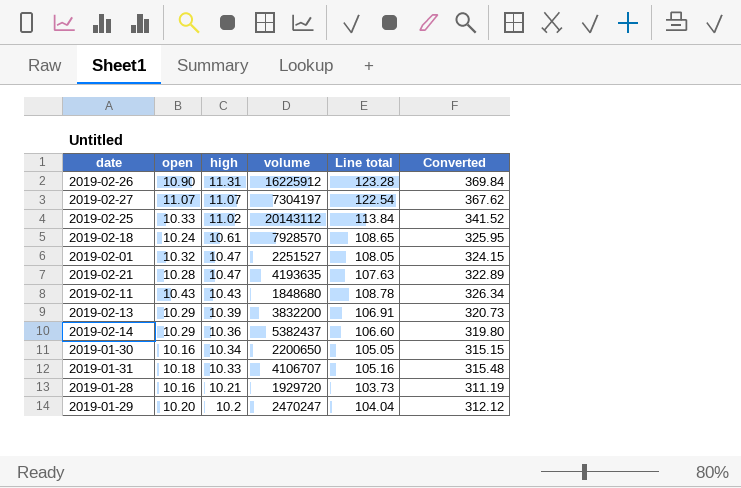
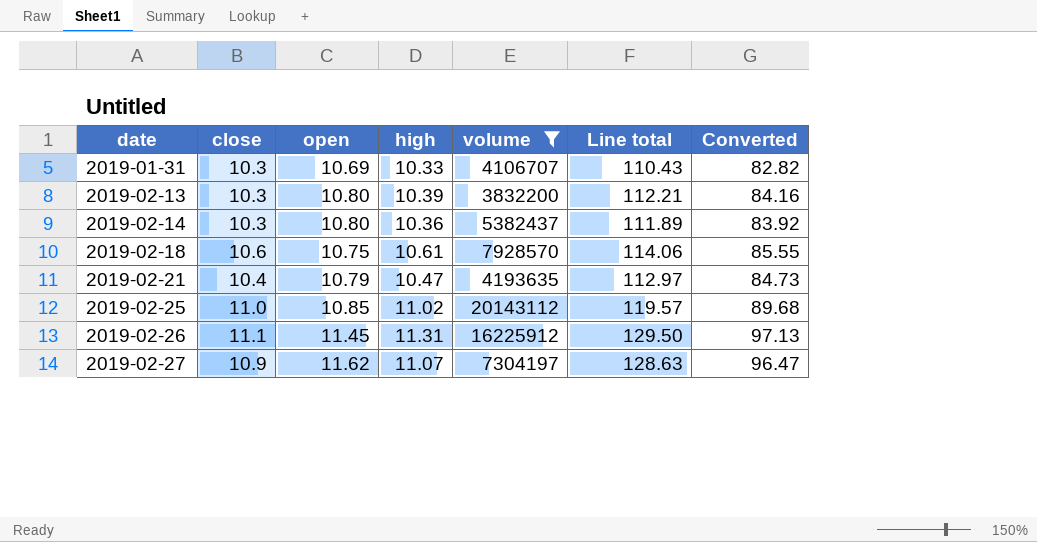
filter: none -> volume >= 3832200
row order: high descending -> date ascending
column close | position: none -> 2
column Converted | formula: [Line total] * 3 -> [Line total] * 0.75
2019-01-31 | open: 10.18 -> 10.69
2019-01-31 | Line total: 105.16 -> 110.43
2019-02-13 | open: 10.29 -> 10.80
2019-02-13 | Line total: 106.91 -> 112.21
2019-02-14 | open: 10.29 -> 10.80
2019-02-14 | Line total: 106.60 -> 111.89
2019-02-18 | open: 10.24 -> 10.75
2019-02-18 | Line total: 108.65 -> 114.06
2019-02-21 | open: 10.28 -> 10.79
2019-02-21 | Line total: 107.63 -> 112.97
2019-02-25 | open: 10.33 -> 10.85
2019-02-25 | Line total: 113.84 -> 119.57
2019-02-26 | open: 10.90 -> 11.45
2019-02-26 | Line total: 123.28 -> 129.50
2019-02-27 | open: 11.07 -> 11.62
2019-02-27 | Line total: 122.54 -> 128.63

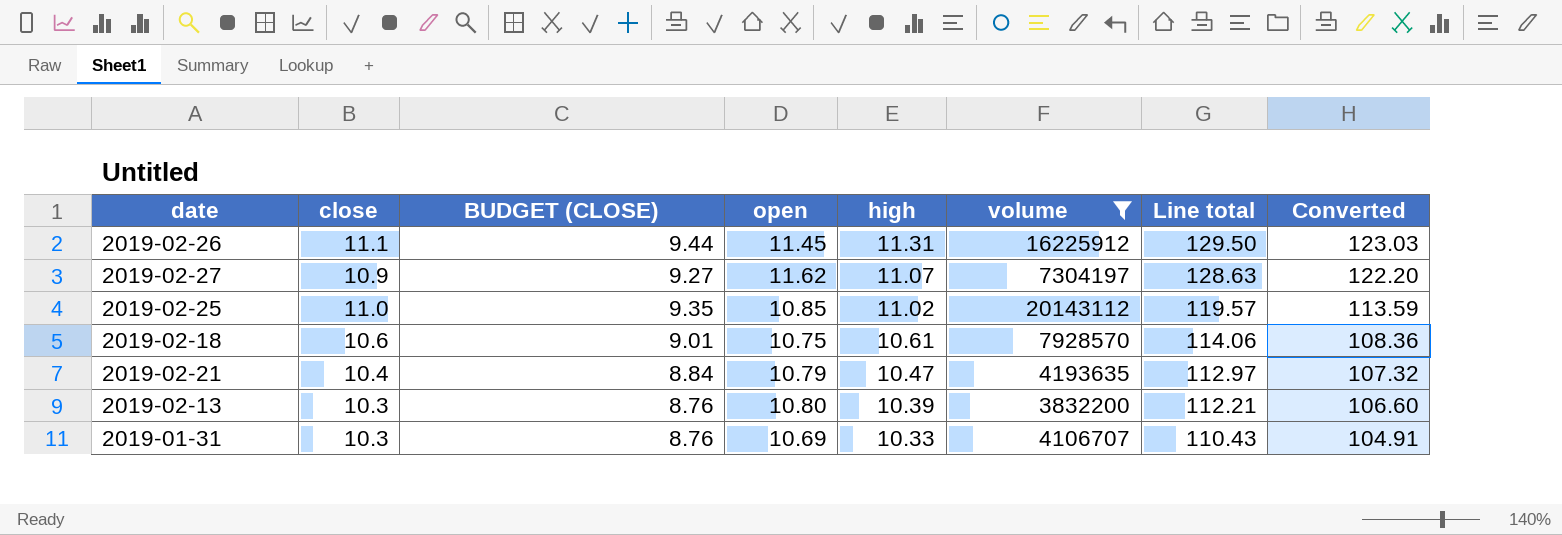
row order: date ascending -> high descending
column BUDGET (CLOSE) | formula: none -> [close] * 0.85
column Converted | formula: [Line total] * 0.75 -> [Line total] * 0.95
row 2019-02-14: 10.3 | 10.80 | 10.36 | 5382437 | 111.89 | 83.92 -> none

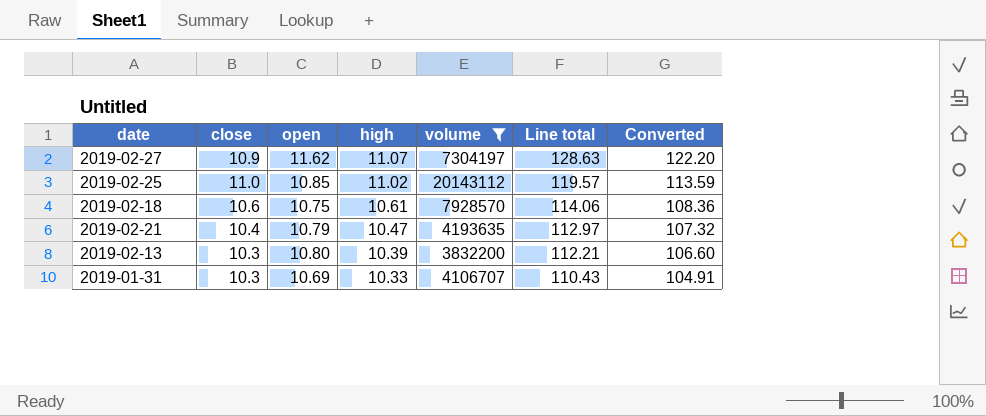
column BUDGET (CLOSE) | formula: [close] * 0.85 -> none
row 2019-02-26: 11.1 | 9.44 | 11.45 | 11.31 | 16225912 | 129.50 | 123.03 -> none

